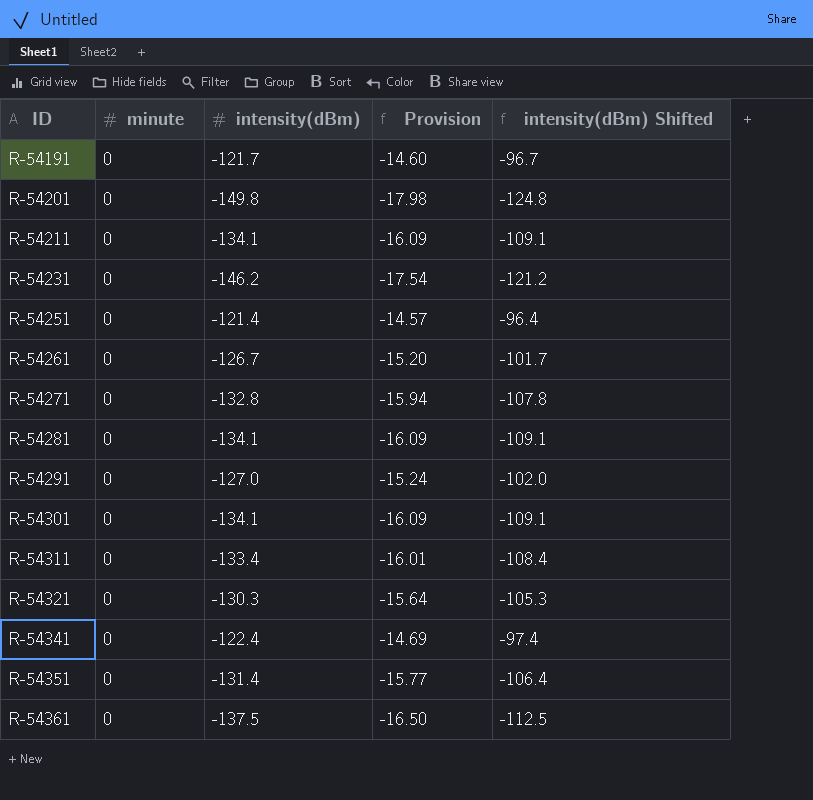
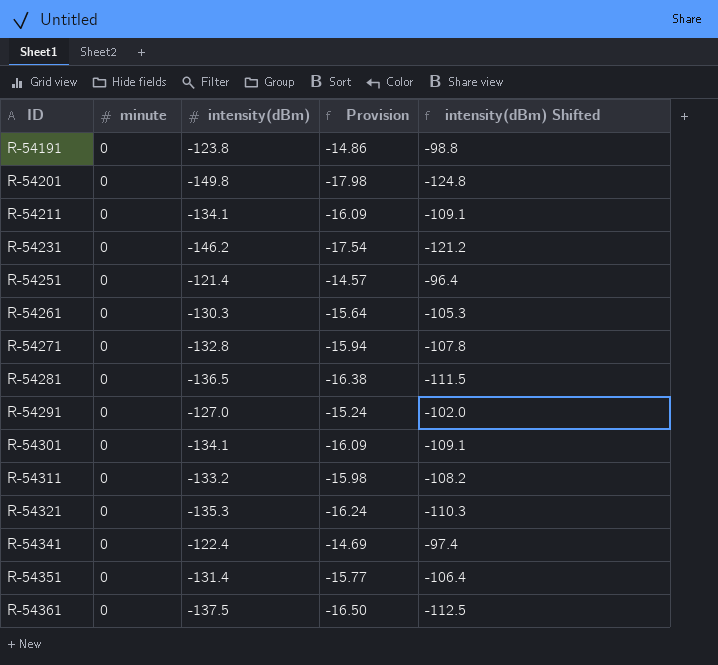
R-54191 | intensity(dBm): -121.7 -> -123.8
R-54191 | Provision: -14.60 -> -14.86
R-54191 | intensity(dBm) Shifted: -96.7 -> -98.8
R-54261 | intensity(dBm): -126.7 -> -130.3
R-54261 | Provision: -15.20 -> -15.64
R-54261 | intensity(dBm) Shifted: -101.7 -> -105.3
R-54281 | intensity(dBm): -134.1 -> -136.5
R-54281 | Provision: -16.09 -> -16.38
R-54281 | intensity(dBm) Shifted: -109.1 -> -111.5
R-54311 | intensity(dBm): -133.4 -> -133.2
R-54311 | Provision: -16.01 -> -15.98
R-54311 | intensity(dBm) Shifted: -108.4 -> -108.2
R-54321 | intensity(dBm): -130.3 -> -135.3
R-54321 | Provision: -15.64 -> -16.24
R-54321 | intensity(dBm) Shifted: -105.3 -> -110.3

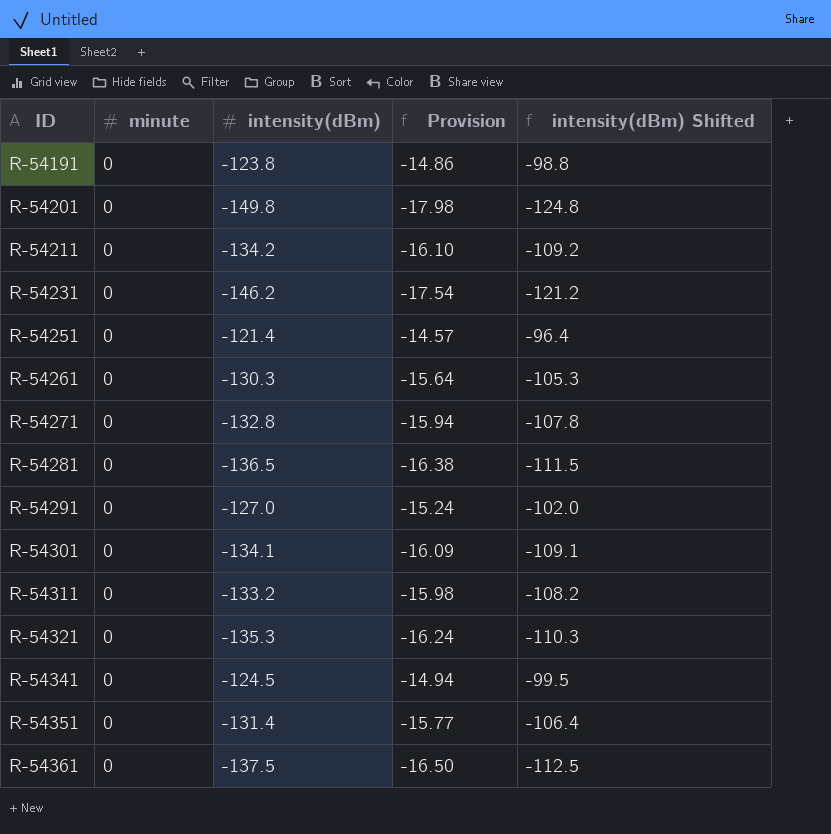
R-54211 | intensity(dBm): -134.1 -> -134.2
R-54211 | Provision: -16.09 -> -16.10
R-54211 | intensity(dBm) Shifted: -109.1 -> -109.2
R-54341 | intensity(dBm): -122.4 -> -124.5
R-54341 | Provision: -14.69 -> -14.94
R-54341 | intensity(dBm) Shifted: -97.4 -> -99.5

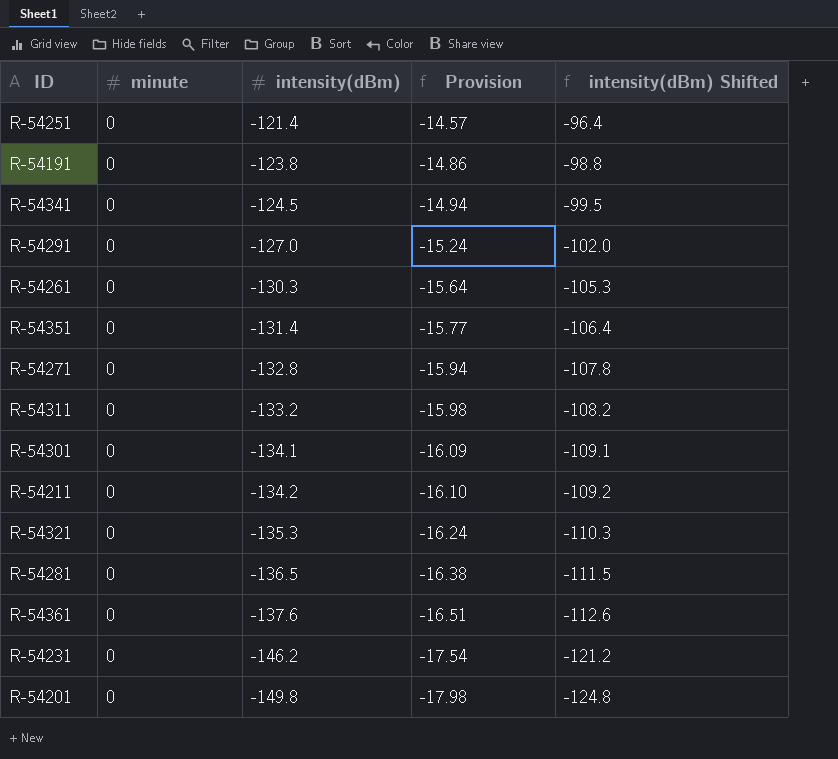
row order: ID ascending -> intensity(dBm) descending
R-54361 | intensity(dBm): -137.5 -> -137.6
R-54361 | Provision: -16.50 -> -16.51
R-54361 | intensity(dBm) Shifted: -112.5 -> -112.6

